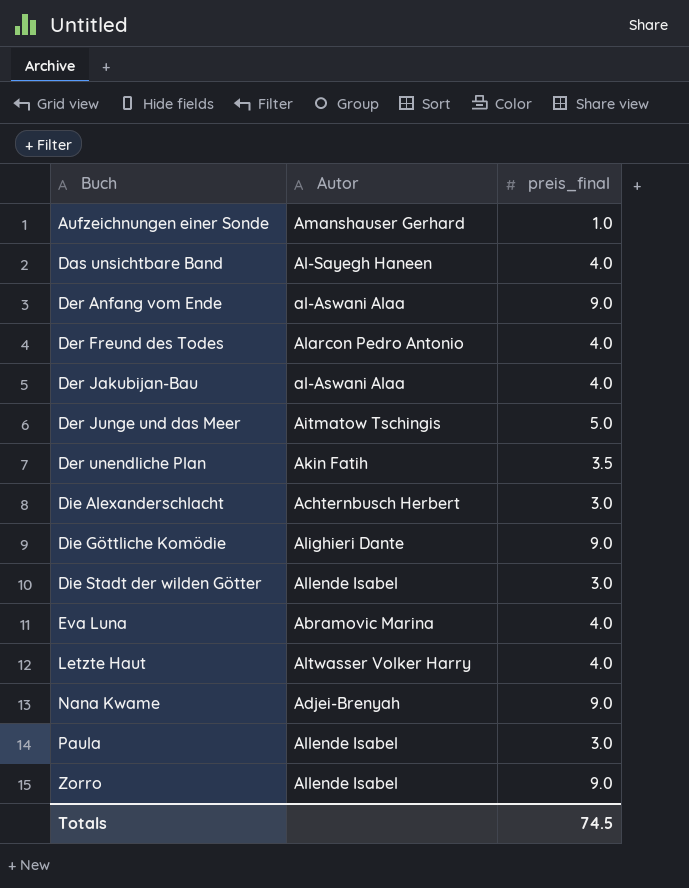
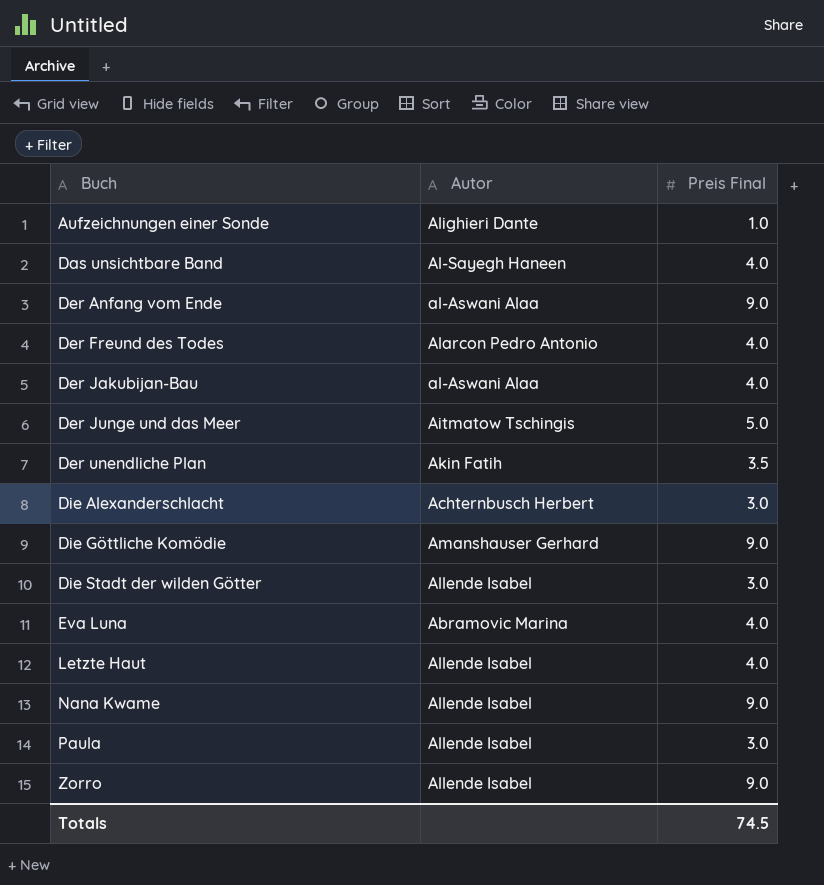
column name: preis_final -> Preis Final
Aufzeichnungen einer Sonde | Autor: Amanshauser Gerhard -> Alighieri Dante
Die Göttliche Komödie | Autor: Alighieri Dante -> Amanshauser Gerhard
Letzte Haut | Autor: Altwasser Volker Harry -> Allende Isabel
Nana Kwame | Autor: Adjei-Brenyah -> Allende Isabel

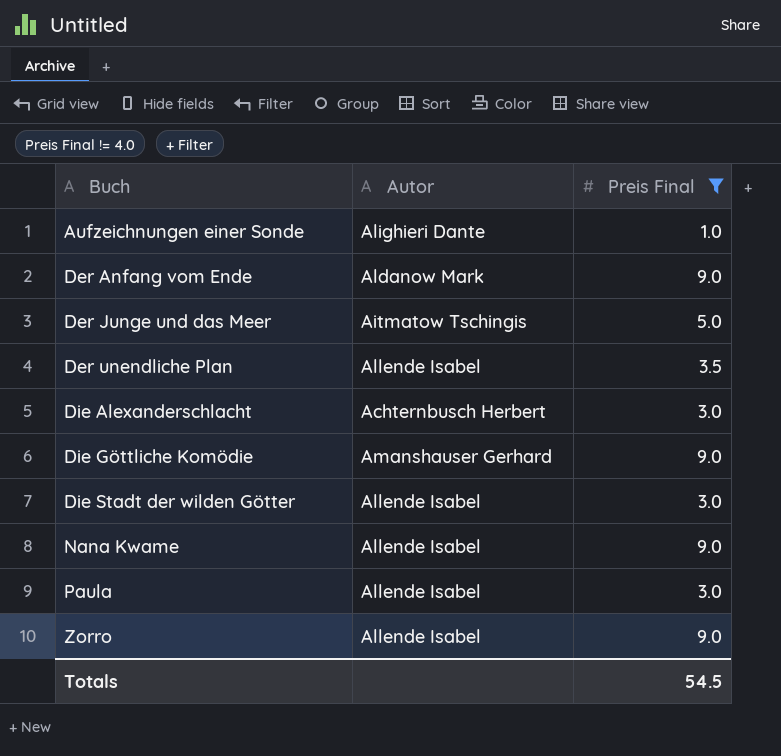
filter: none -> Preis Final != 4.0
Der Anfang vom Ende | Autor: al-Aswani Alaa -> Aldanow Mark
Der unendliche Plan | Autor: Akin Fatih -> Allende Isabel
Totals | Preis Final: 74.5 -> 54.5

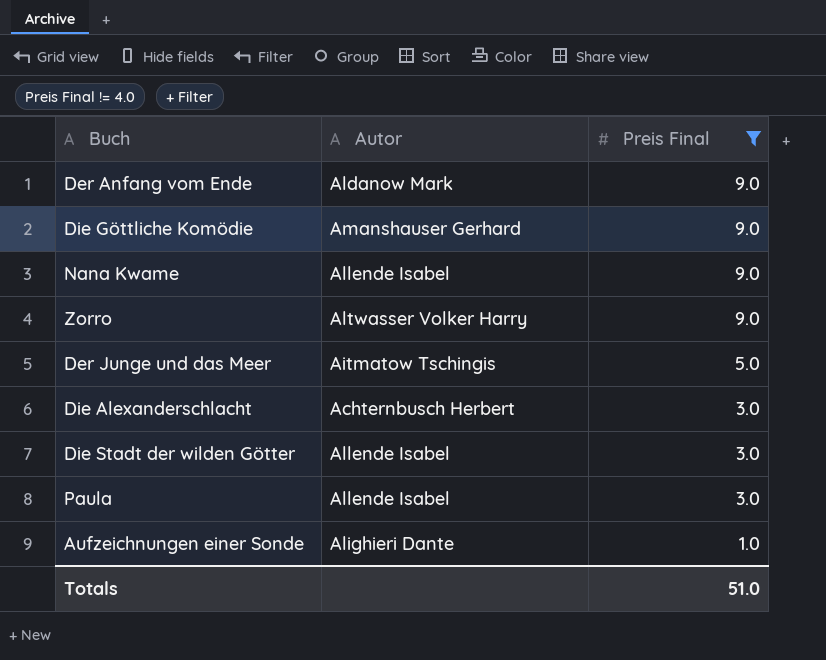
row order: Buch ascending -> Preis Final descending
row Der unendliche Plan: Allende Isabel | 3.5 -> none
Zorro | Autor: Allende Isabel -> Altwasser Volker Harry
Totals | Preis Final: 54.5 -> 51.0

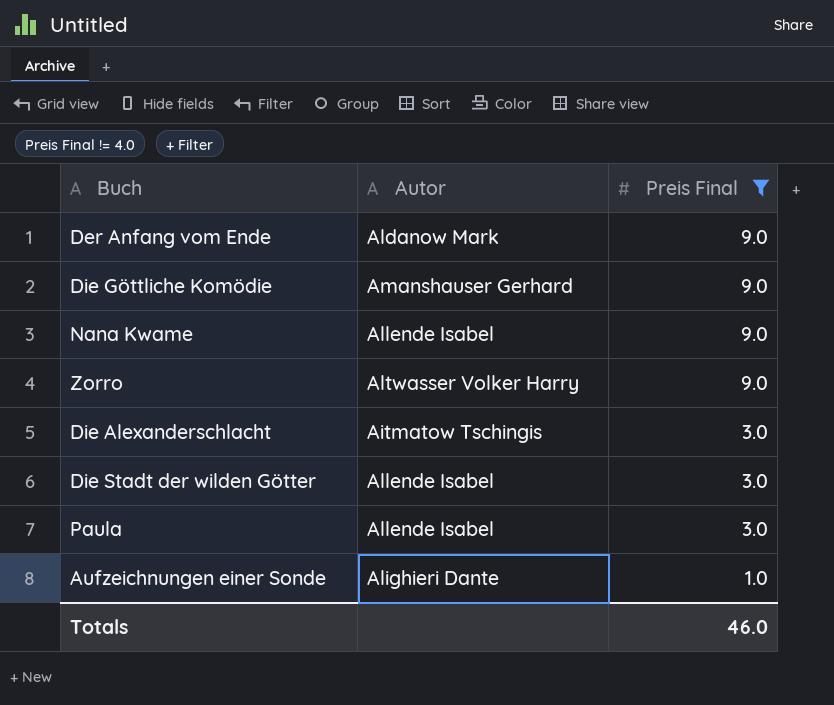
row Der Junge und das Meer: Aitmatow Tschingis | 5.0 -> none
Die Alexanderschlacht | Autor: Achternbusch Herbert -> Aitmatow Tschingis
Totals | Preis Final: 51.0 -> 46.0

